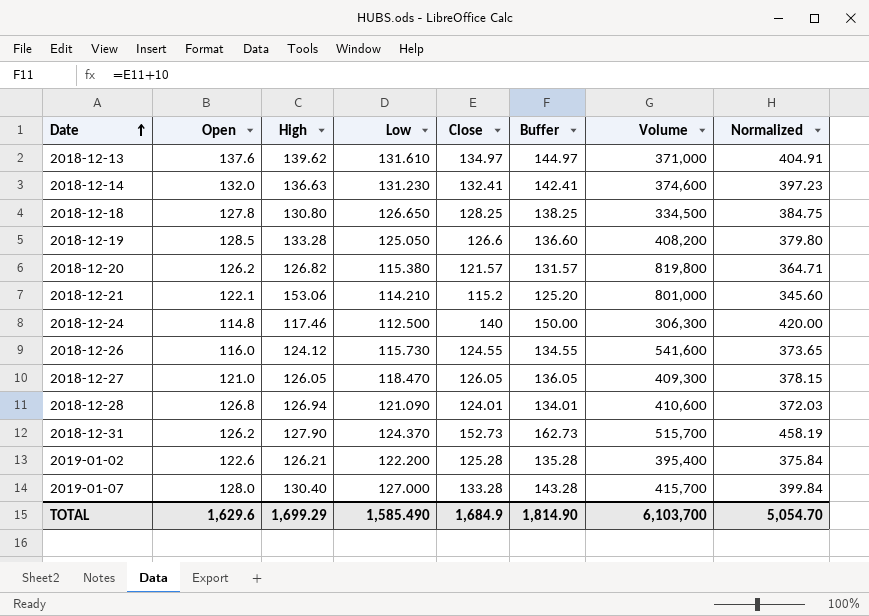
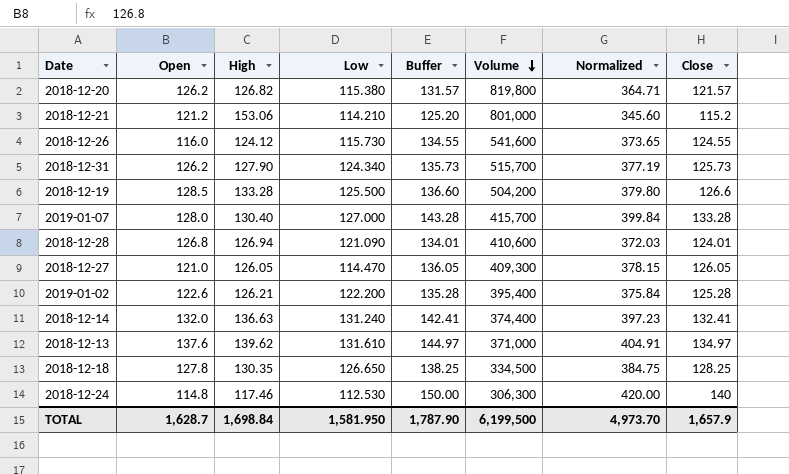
row order: Date ascending -> Volume descending
column Close | position: 5 -> 8
2018-12-21 | Open: 122.1 -> 121.2
2018-12-31 | Low: 124.370 -> 124.340
2018-12-31 | Buffer: 162.73 -> 135.73
2018-12-31 | Normalized: 458.19 -> 377.19
2018-12-31 | Close: 152.73 -> 125.73
2018-12-19 | Low: 125.050 -> 125.500
2018-12-19 | Volume: 408,200 -> 504,200
2018-12-27 | Low: 118.470 -> 114.470
2018-12-14 | Low: 131.230 -> 131.240
2018-12-14 | Volume: 374,600 -> 374,400
2018-12-18 | High: 130.80 -> 130.35
2018-12-24 | Low: 112.500 -> 112.530
TOTAL | Open: 1,629.6 -> 1,628.7
TOTAL | High: 1,699.29 -> 1,698.84
TOTAL | Low: 1,585.490 -> 1,581.950
TOTAL | Buffer: 1,814.90 -> 1,787.90
TOTAL | Volume: 6,103,700 -> 6,199,500
TOTAL | Normalized: 5,054.70 -> 4,973.70
TOTAL | Close: 1,684.9 -> 1,657.9

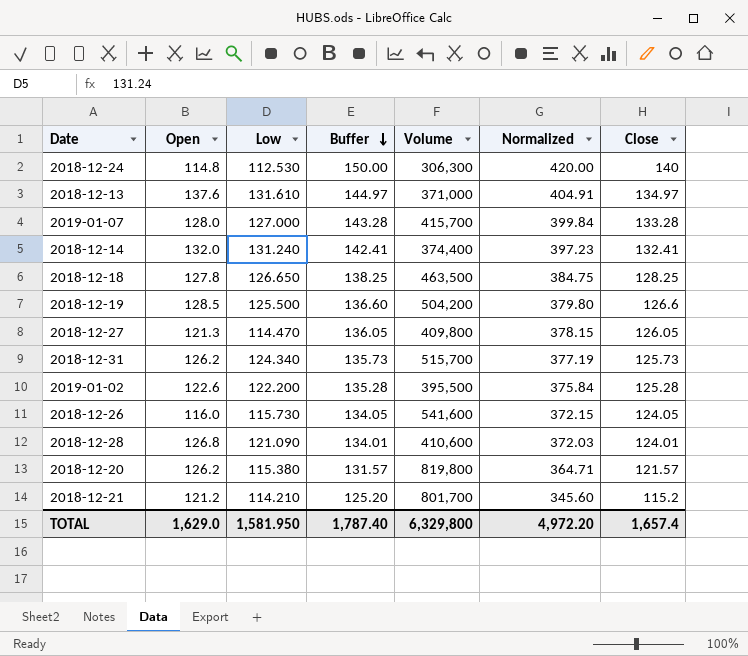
row order: Volume descending -> Buffer descending
column High | position: 3 -> none
2018-12-18 | Volume: 334,500 -> 463,500
2018-12-27 | Open: 121.0 -> 121.3
2018-12-27 | Volume: 409,300 -> 409,800
2019-01-02 | Volume: 395,400 -> 395,500
2018-12-26 | Buffer: 134.55 -> 134.05
2018-12-26 | Normalized: 373.65 -> 372.15
2018-12-26 | Close: 124.55 -> 124.05
2018-12-21 | Volume: 801,000 -> 801,700
TOTAL | Open: 1,628.7 -> 1,629.0
TOTAL | Buffer: 1,787.90 -> 1,787.40
TOTAL | Volume: 6,199,500 -> 6,329,800
TOTAL | Normalized: 4,973.70 -> 4,972.20
TOTAL | Close: 1,657.9 -> 1,657.4

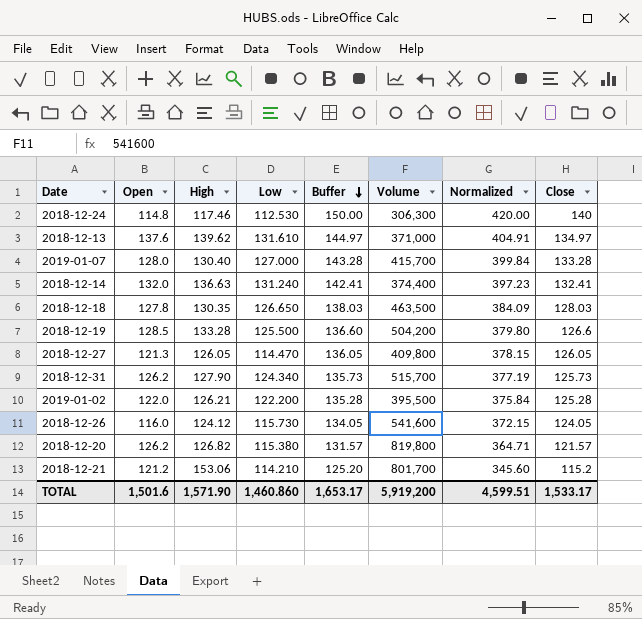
column High | position: none -> 3
row 2018-12-28: 126.8 | 121.090 | 134.01 | 410,600 | 372.03 | 124.01 -> none
2018-12-18 | Buffer: 138.25 -> 138.03
2018-12-18 | Normalized: 384.75 -> 384.09
2018-12-18 | Close: 128.25 -> 128.03
2019-01-02 | Open: 122.6 -> 122.0
TOTAL | Open: 1,629.0 -> 1,501.6
TOTAL | Low: 1,581.950 -> 1,460.860
TOTAL | Buffer: 1,787.40 -> 1,653.17
TOTAL | Volume: 6,329,800 -> 5,919,200
TOTAL | Normalized: 4,972.20 -> 4,599.51
TOTAL | Close: 1,657.4 -> 1,533.17

